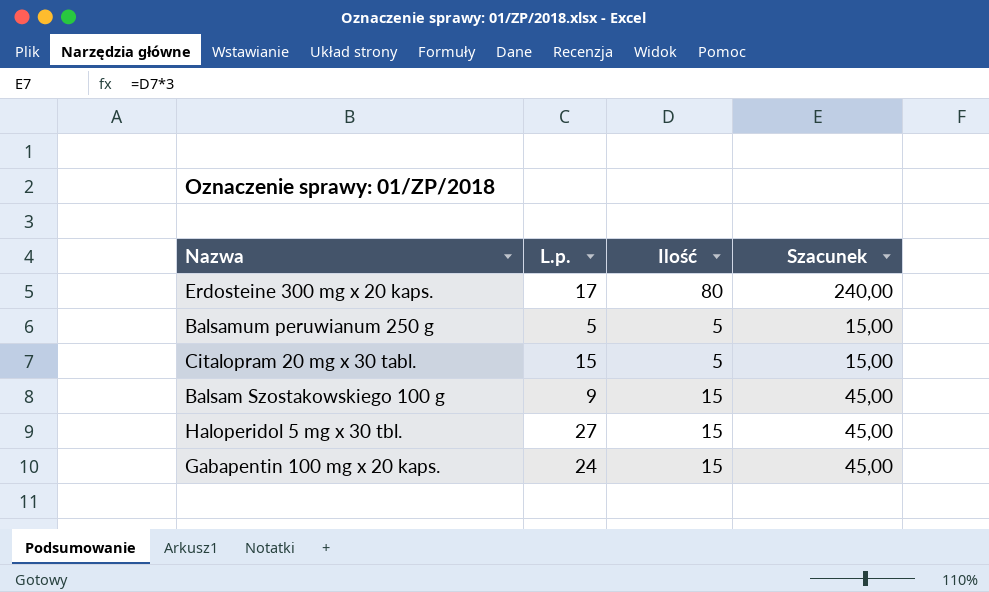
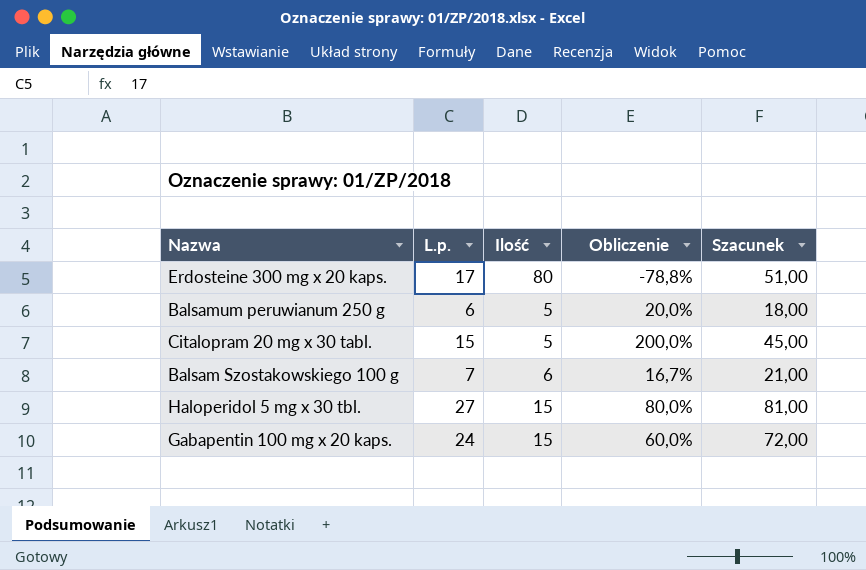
column Obliczenie | formula: none -> ([L.p.] - [Ilość]) / [Ilość]
column Szacunek | formula: [Ilość] * 3 -> [L.p.] * 3
Balsamum peruwianum 250 g | L.p.: 5 -> 6
Balsam Szostakowskiego 100 g | L.p.: 9 -> 7
Balsam Szostakowskiego 100 g | Ilość: 15 -> 6

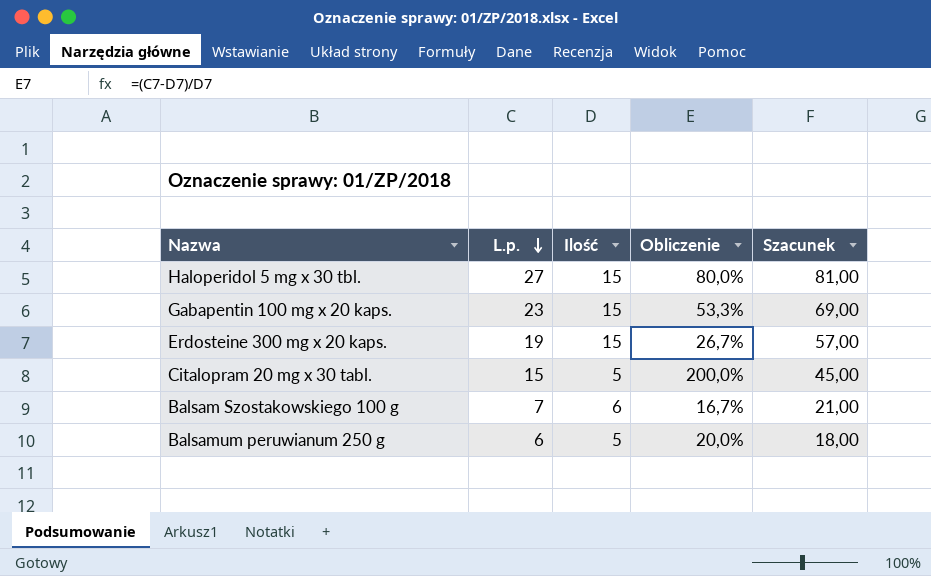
row order: none -> L.p. descending
Gabapentin 100 mg x 20 kaps. | L.p.: 24 -> 23
Gabapentin 100 mg x 20 kaps. | Obliczenie: 60,0% -> 53,3%
Gabapentin 100 mg x 20 kaps. | Szacunek: 72,00 -> 69,00
Erdosteine 300 mg x 20 kaps. | L.p.: 17 -> 19
Erdosteine 300 mg x 20 kaps. | Ilość: 80 -> 15
Erdosteine 300 mg x 20 kaps. | Obliczenie: -78,8% -> 26,7%
Erdosteine 300 mg x 20 kaps. | Szacunek: 51,00 -> 57,00

